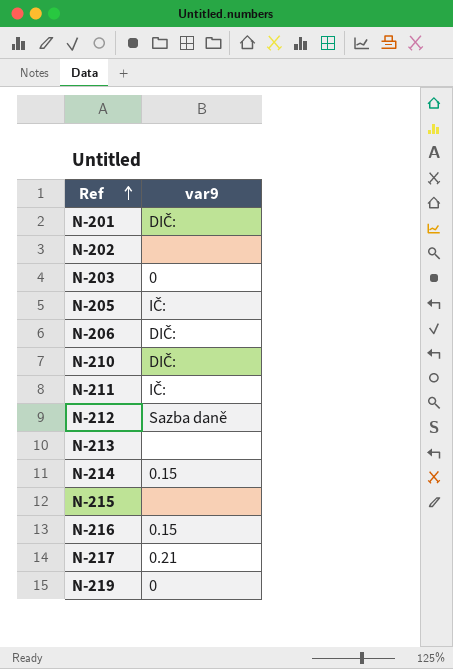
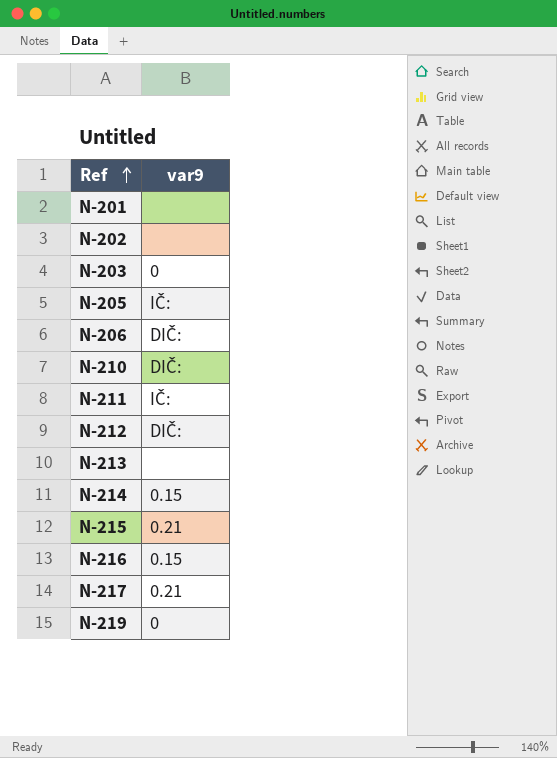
N-201 | var9: DIČ: -> none
N-212 | var9: Sazba daně -> DIČ:
N-215 | var9: none -> 0.21

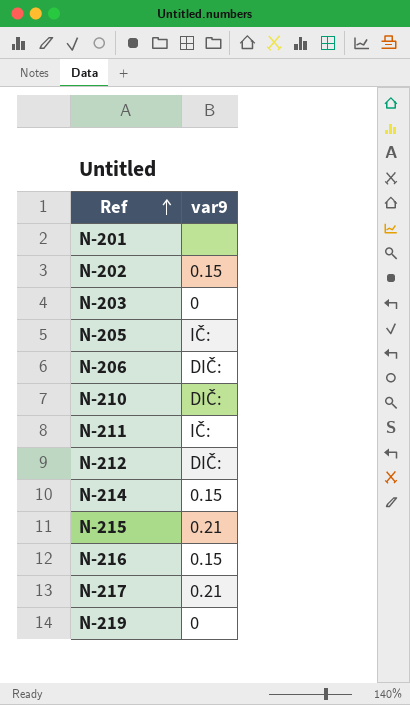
row N-213: none -> none
N-202 | var9: none -> 0.15

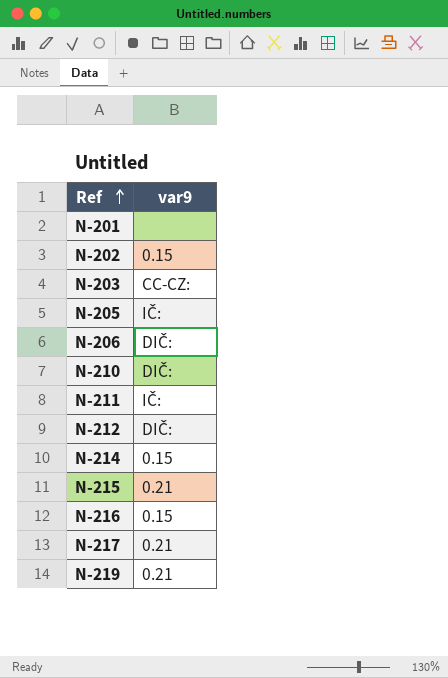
N-203 | var9: 0 -> CC-CZ:
N-219 | var9: 0 -> 0.21

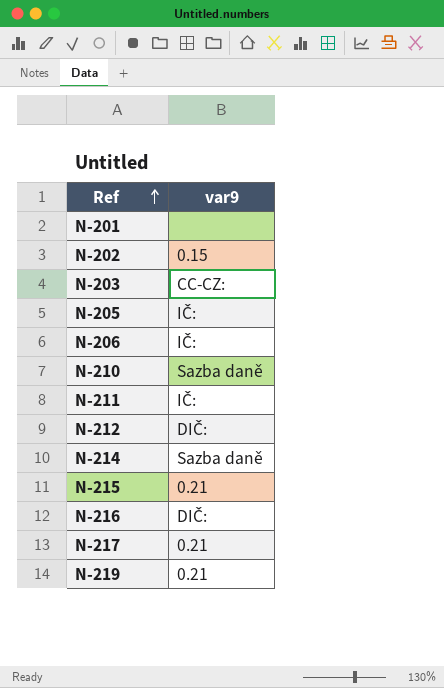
N-206 | var9: DIČ: -> IČ:
N-210 | var9: DIČ: -> Sazba daně
N-214 | var9: 0.15 -> Sazba daně
N-216 | var9: 0.15 -> DIČ:

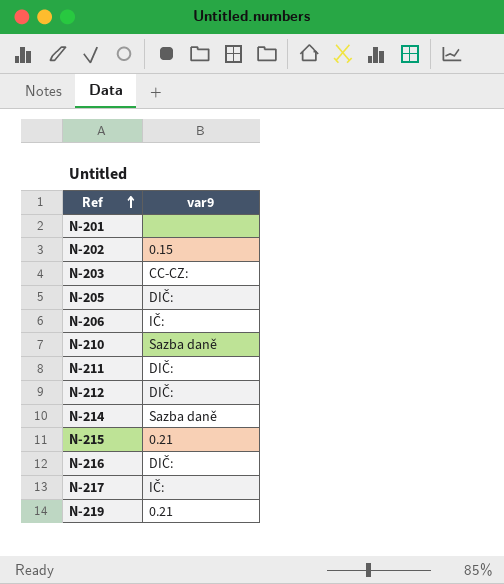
N-205 | var9: IČ: -> DIČ:
N-211 | var9: IČ: -> DIČ:
N-217 | var9: 0.21 -> IČ:

